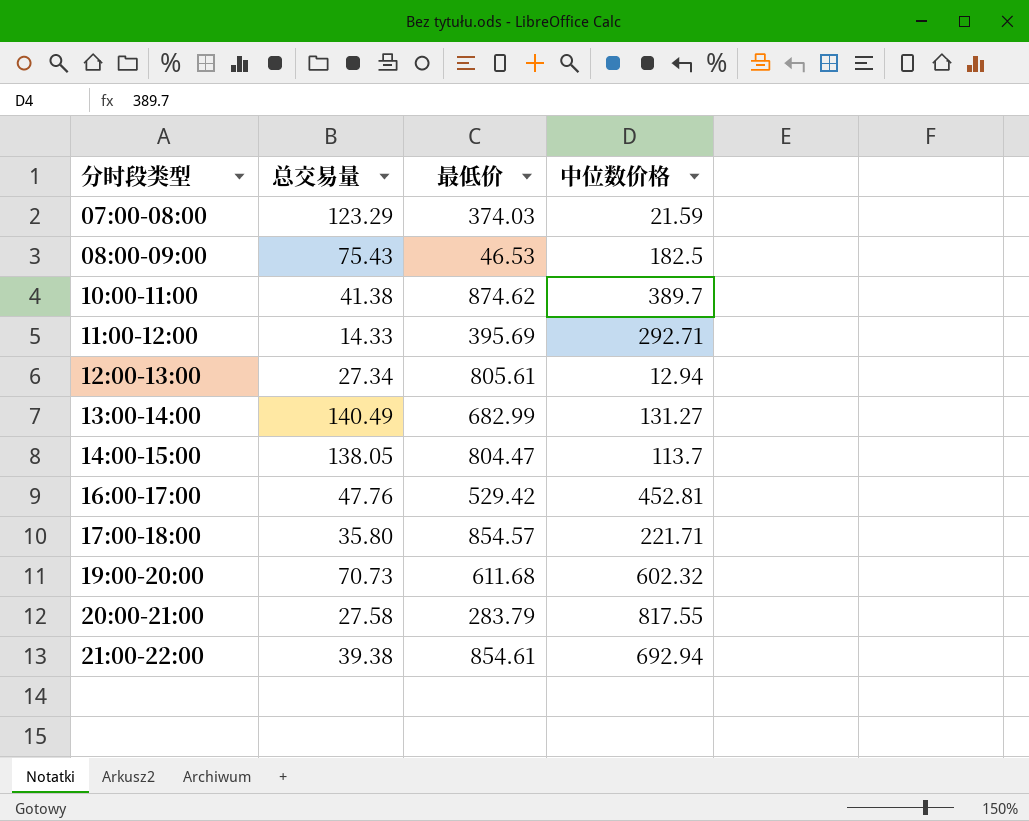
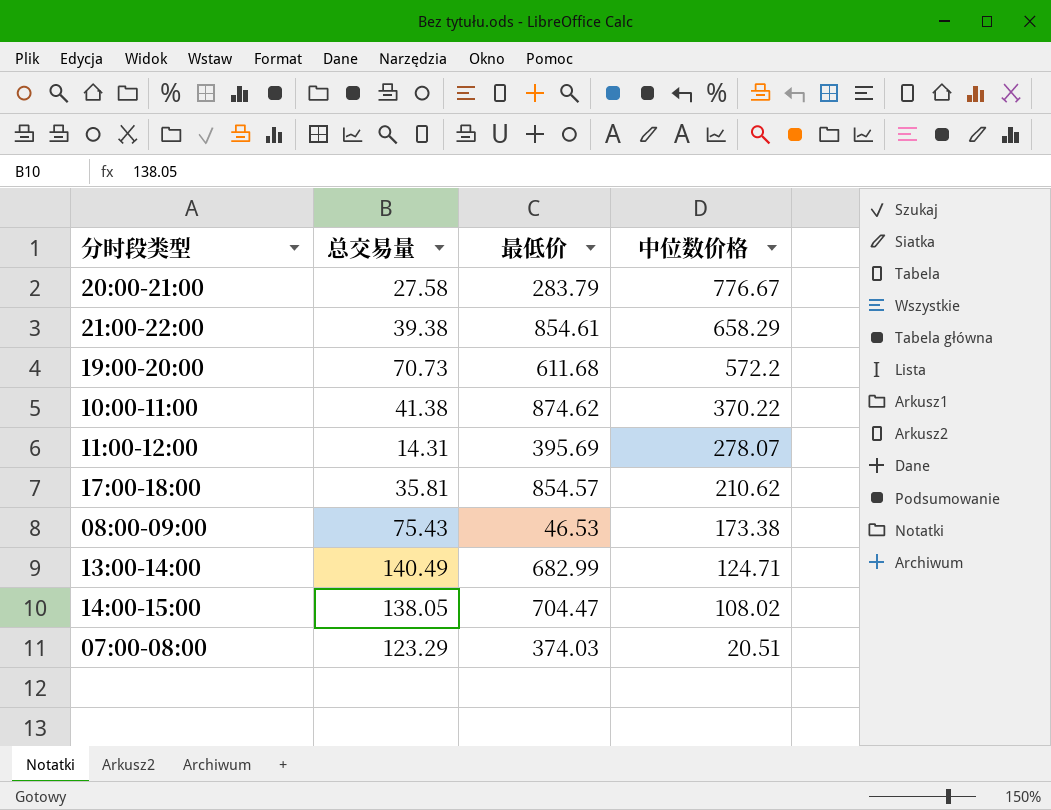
row order: 分时段类型 ascending -> 中位数价格 descending
row 12:00-13:00: 27.34 | 805.61 | 12.94 -> none
row 16:00-17:00: 47.76 | 529.42 | 452.81 -> none
20:00-21:00 | 中位数价格: 817.55 -> 776.67
21:00-22:00 | 中位数价格: 692.94 -> 658.29
19:00-20:00 | 中位数价格: 602.32 -> 572.2
10:00-11:00 | 中位数价格: 389.7 -> 370.22
11:00-12:00 | 总交易量: 14.33 -> 14.31
11:00-12:00 | 中位数价格: 292.71 -> 278.07
17:00-18:00 | 总交易量: 35.80 -> 35.81
17:00-18:00 | 中位数价格: 221.71 -> 210.62
08:00-09:00 | 中位数价格: 182.5 -> 173.38
13:00-14:00 | 中位数价格: 131.27 -> 124.71
14:00-15:00 | 最低价: 804.47 -> 704.47
14:00-15:00 | 中位数价格: 113.7 -> 108.02
07:00-08:00 | 中位数价格: 21.59 -> 20.51

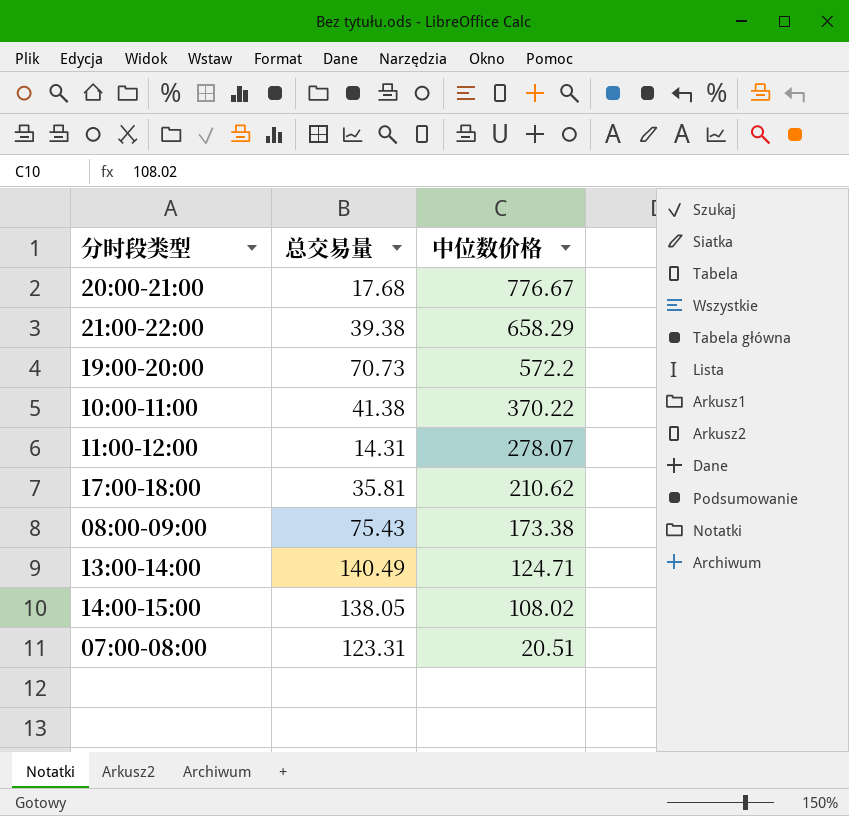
column 最低价 | position: 3 -> none
20:00-21:00 | 总交易量: 27.58 -> 17.68
07:00-08:00 | 总交易量: 123.29 -> 123.31

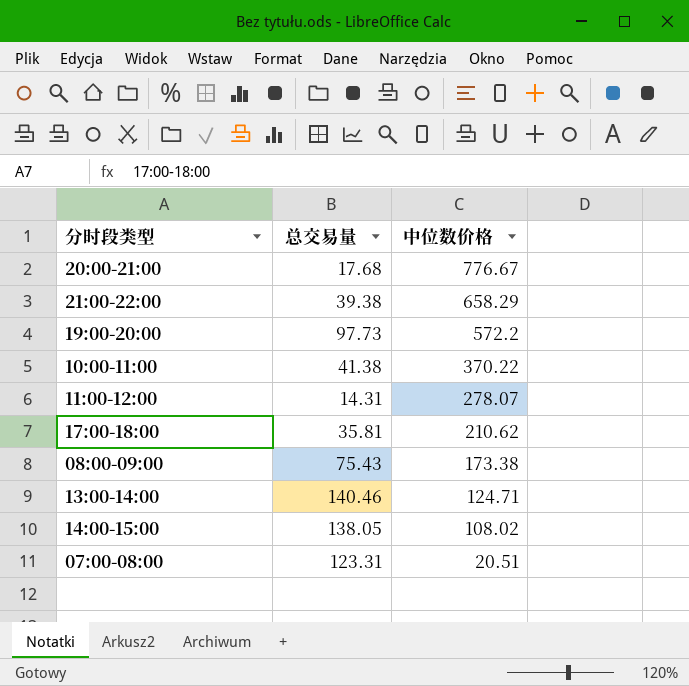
19:00-20:00 | 总交易量: 70.73 -> 97.73
13:00-14:00 | 总交易量: 140.49 -> 140.46

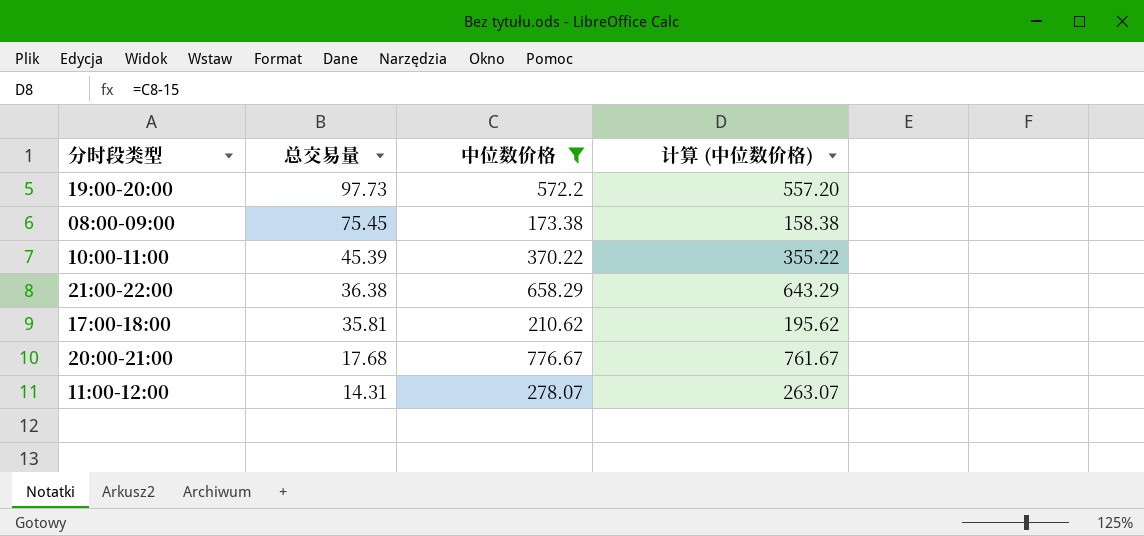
filter: none -> 中位数价格 >= 173.38
row order: 中位数价格 descending -> 总交易量 descending
column 计算 (中位数价格) | formula: none -> [中位数价格] - 15
08:00-09:00 | 总交易量: 75.43 -> 75.45
10:00-11:00 | 总交易量: 41.38 -> 45.39
21:00-22:00 | 总交易量: 39.38 -> 36.38

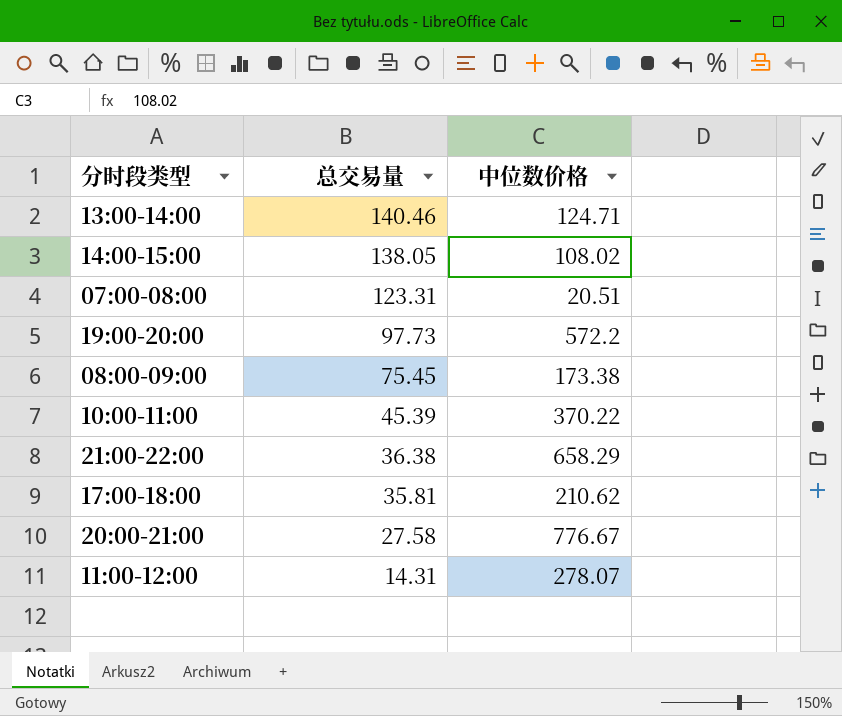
filter: 中位数价格 >= 173.38 -> none
column 计算 (中位数价格) | formula: [中位数价格] - 15 -> none
20:00-21:00 | 总交易量: 17.68 -> 27.58

